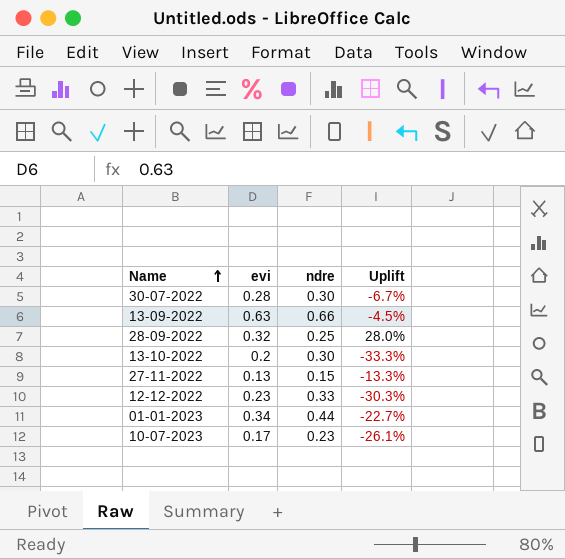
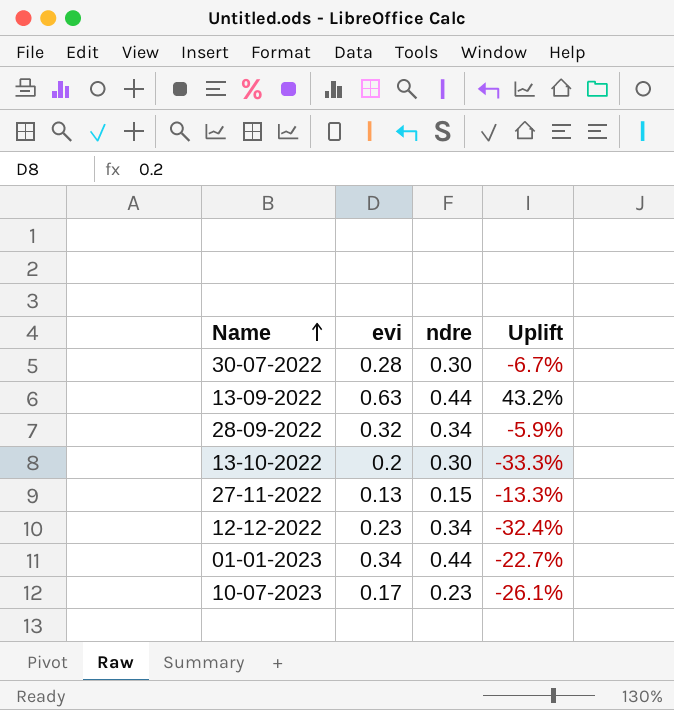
13-09-2022 | ndre: 0.66 -> 0.44
13-09-2022 | Uplift: -4.5% -> 43.2%
28-09-2022 | ndre: 0.25 -> 0.34
28-09-2022 | Uplift: 28.0% -> -5.9%
12-12-2022 | ndre: 0.33 -> 0.34
12-12-2022 | Uplift: -30.3% -> -32.4%

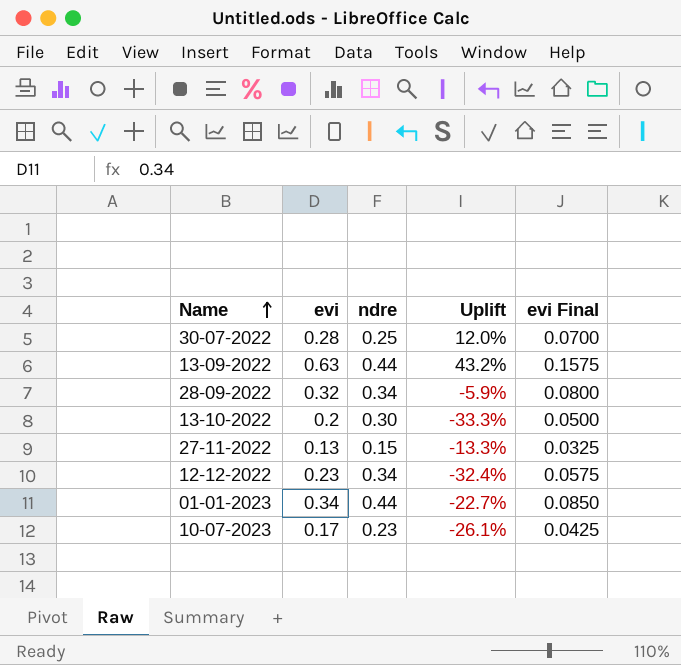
column evi Final | formula: none -> [evi] * 0.25
30-07-2022 | ndre: 0.30 -> 0.25
30-07-2022 | Uplift: -6.7% -> 12.0%

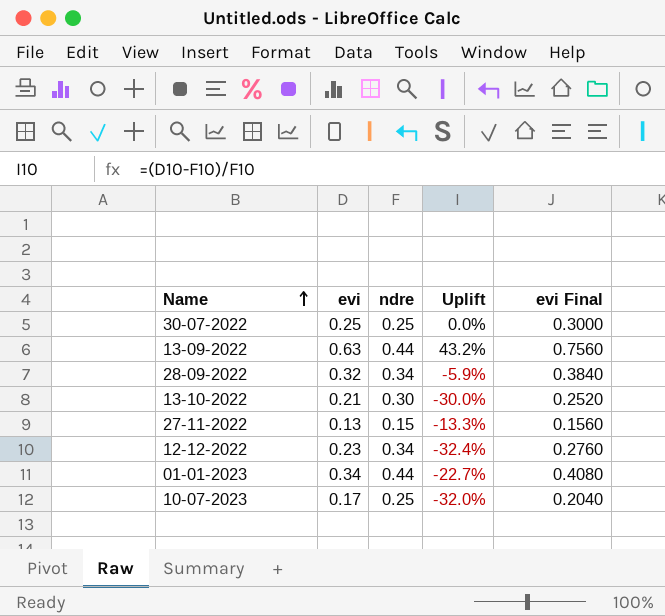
column evi Final | formula: [evi] * 0.25 -> [evi] * 1.2
30-07-2022 | evi: 0.28 -> 0.25
30-07-2022 | Uplift: 12.0% -> 0.0%
13-10-2022 | evi: 0.2 -> 0.21
13-10-2022 | Uplift: -33.3% -> -30.0%
10-07-2023 | ndre: 0.23 -> 0.25
10-07-2023 | Uplift: -26.1% -> -32.0%

